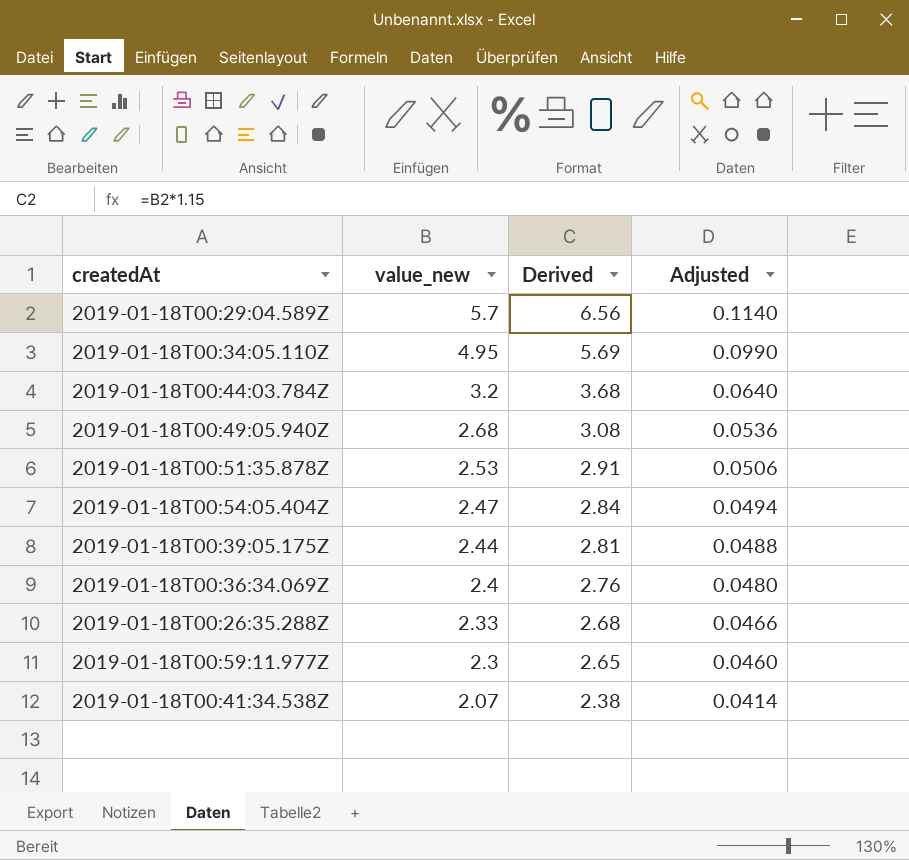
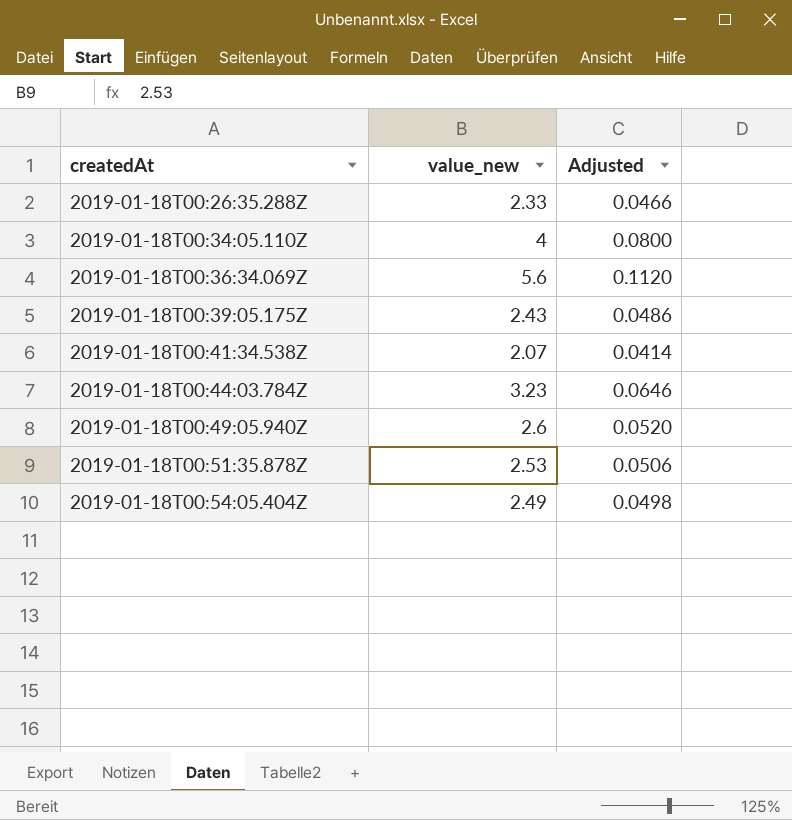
row order: value_new descending -> createdAt ascending
column Derived | formula: [value_new] * 1.15 -> none
row 2019-01-18T00:29:04.589Z: 5.7 | 6.56 | 0.1140 -> none
row 2019-01-18T00:59:11.977Z: 2.3 | 2.65 | 0.0460 -> none
2019-01-18T00:34:05.110Z | value_new: 4.95 -> 4
2019-01-18T00:34:05.110Z | Adjusted: 0.0990 -> 0.0800
2019-01-18T00:36:34.069Z | value_new: 2.4 -> 5.6
2019-01-18T00:36:34.069Z | Adjusted: 0.0480 -> 0.1120
2019-01-18T00:39:05.175Z | value_new: 2.44 -> 2.43
2019-01-18T00:39:05.175Z | Adjusted: 0.0488 -> 0.0486
2019-01-18T00:44:03.784Z | value_new: 3.2 -> 3.23
2019-01-18T00:44:03.784Z | Adjusted: 0.0640 -> 0.0646
2019-01-18T00:49:05.940Z | value_new: 2.68 -> 2.6
2019-01-18T00:49:05.940Z | Adjusted: 0.0536 -> 0.0520
2019-01-18T00:54:05.404Z | value_new: 2.47 -> 2.49
2019-01-18T00:54:05.404Z | Adjusted: 0.0494 -> 0.0498

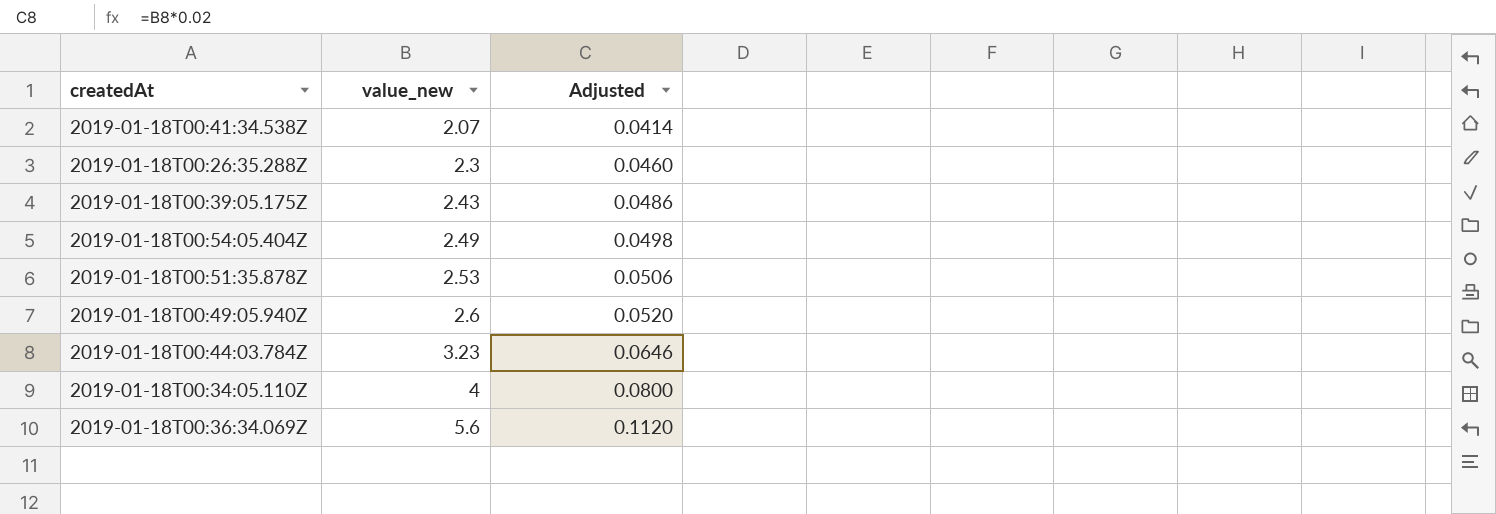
row order: createdAt ascending -> value_new ascending
2019-01-18T00:26:35.288Z | value_new: 2.33 -> 2.3
2019-01-18T00:26:35.288Z | Adjusted: 0.0466 -> 0.0460

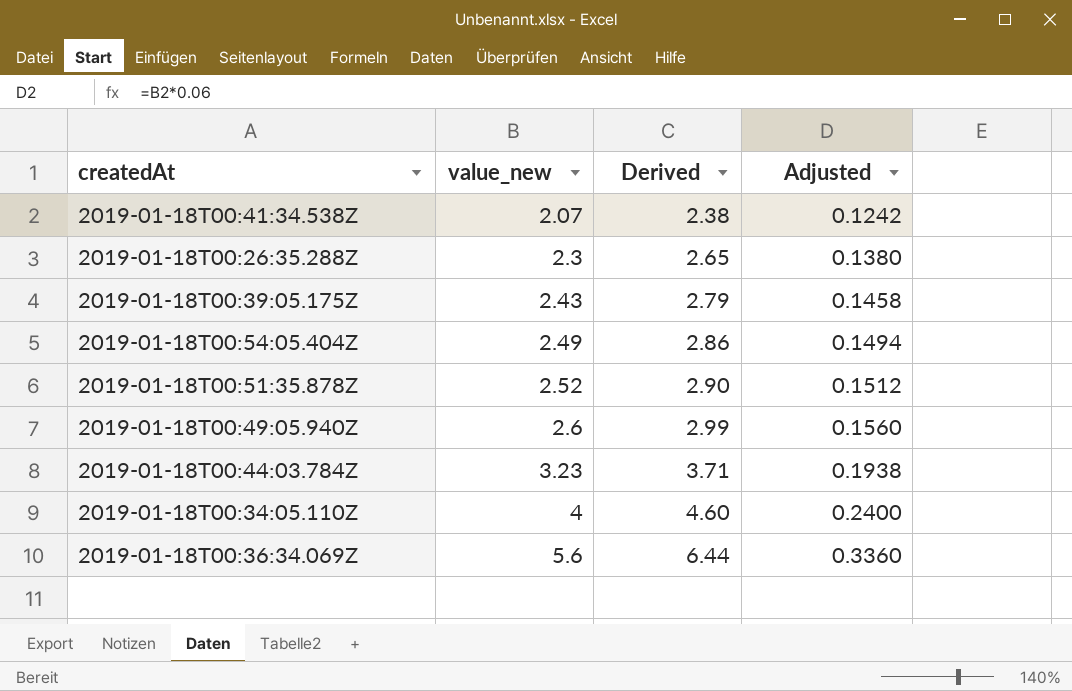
column Derived | formula: none -> [value_new] * 1.15
column Adjusted | formula: [value_new] * 0.02 -> [value_new] * 0.06
2019-01-18T00:51:35.878Z | value_new: 2.53 -> 2.52

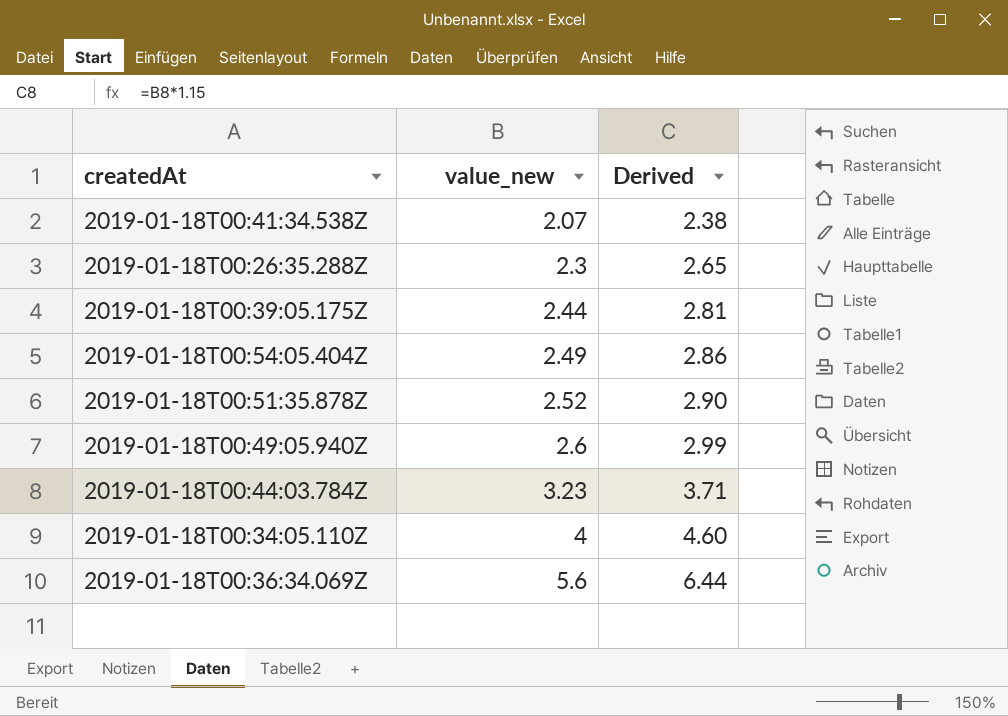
column Adjusted | formula: [value_new] * 0.06 -> none
2019-01-18T00:39:05.175Z | value_new: 2.43 -> 2.44
2019-01-18T00:39:05.175Z | Derived: 2.79 -> 2.81

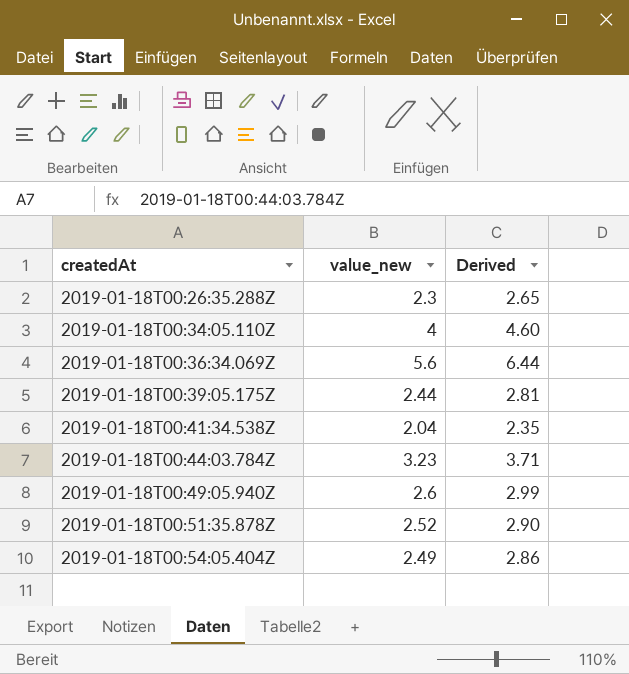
row order: value_new ascending -> createdAt ascending
2019-01-18T00:41:34.538Z | value_new: 2.07 -> 2.04
2019-01-18T00:41:34.538Z | Derived: 2.38 -> 2.35

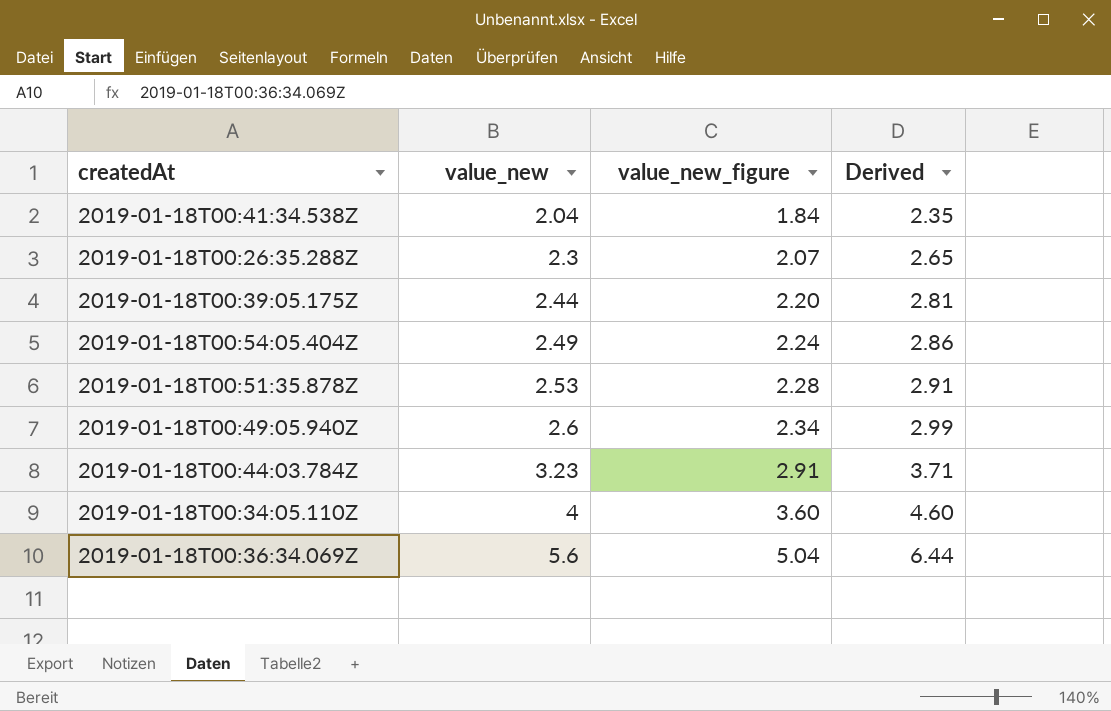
row order: createdAt ascending -> value_new ascending
column value_new_figure | formula: none -> [value_new] * 0.9
2019-01-18T00:51:35.878Z | value_new: 2.52 -> 2.53
2019-01-18T00:51:35.878Z | Derived: 2.90 -> 2.91

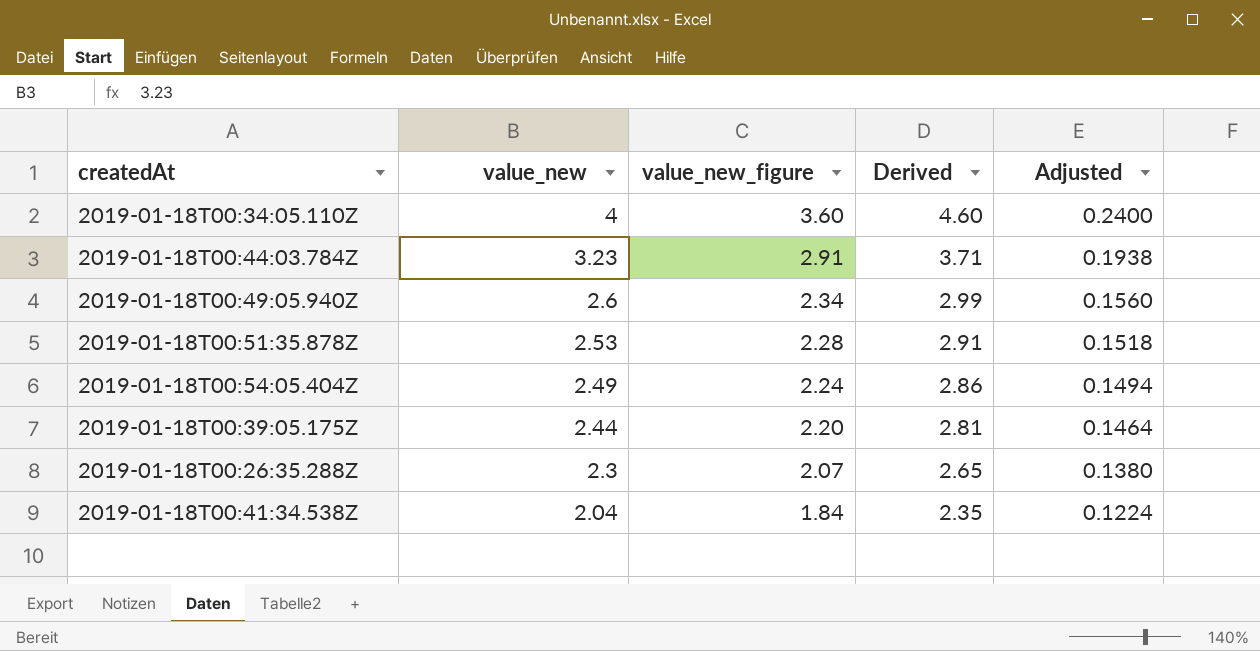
row order: value_new ascending -> value_new descending
column Adjusted | formula: none -> [value_new] * 0.06
row 2019-01-18T00:36:34.069Z: 5.6 | 5.04 | 6.44 -> none

